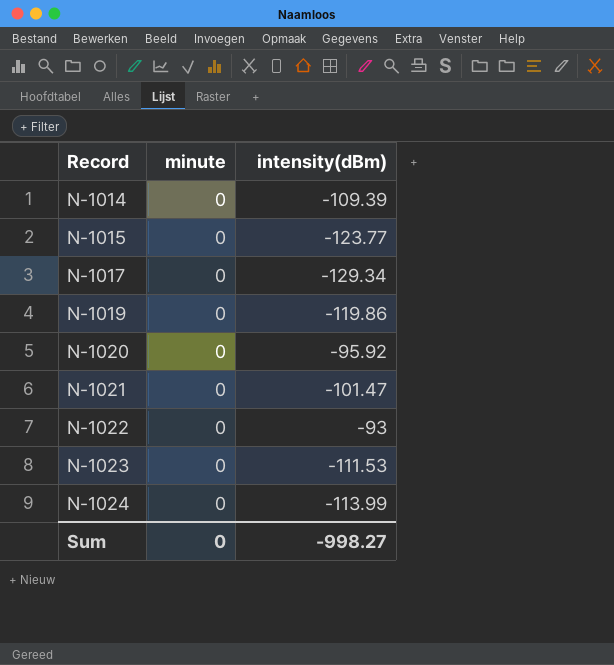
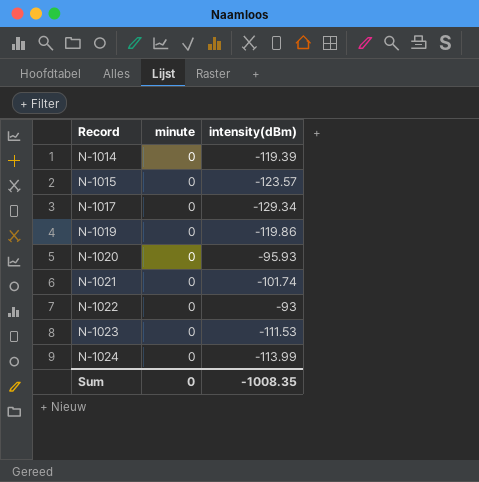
N-1014 | intensity(dBm): -109.39 -> -119.39
N-1015 | intensity(dBm): -123.77 -> -123.57
N-1020 | intensity(dBm): -95.92 -> -95.93
N-1021 | intensity(dBm): -101.47 -> -101.74
Sum | intensity(dBm): -998.27 -> -1008.35

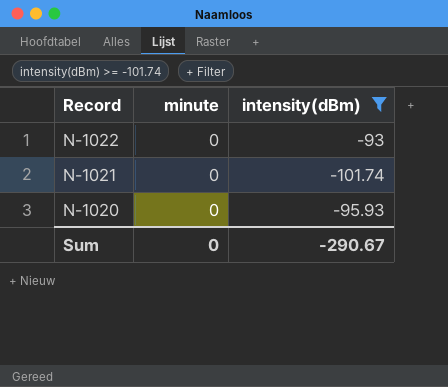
filter: none -> intensity(dBm) >= -101.74
row order: Record ascending -> Record descending
Sum | intensity(dBm): -1008.35 -> -290.67

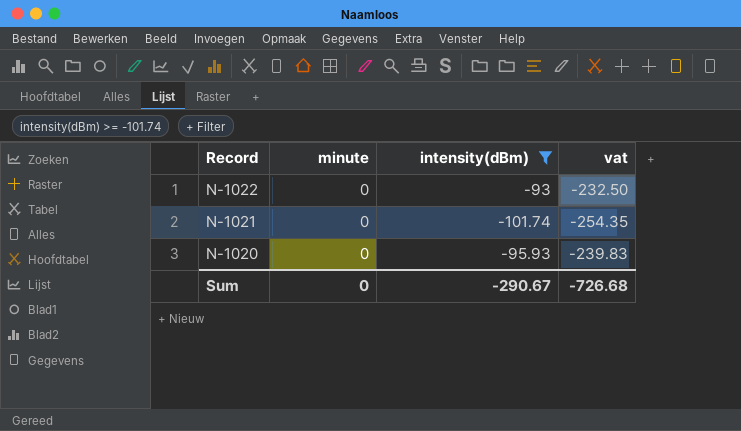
column vat | formula: none -> [intensity(dBm)] * 2.5

